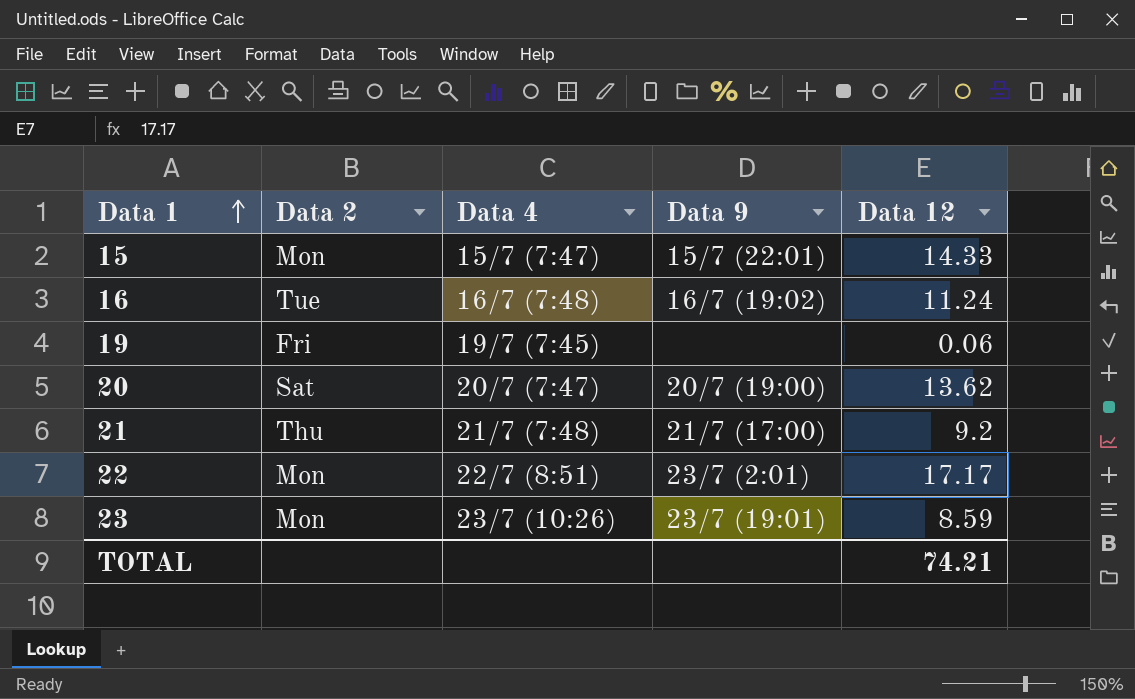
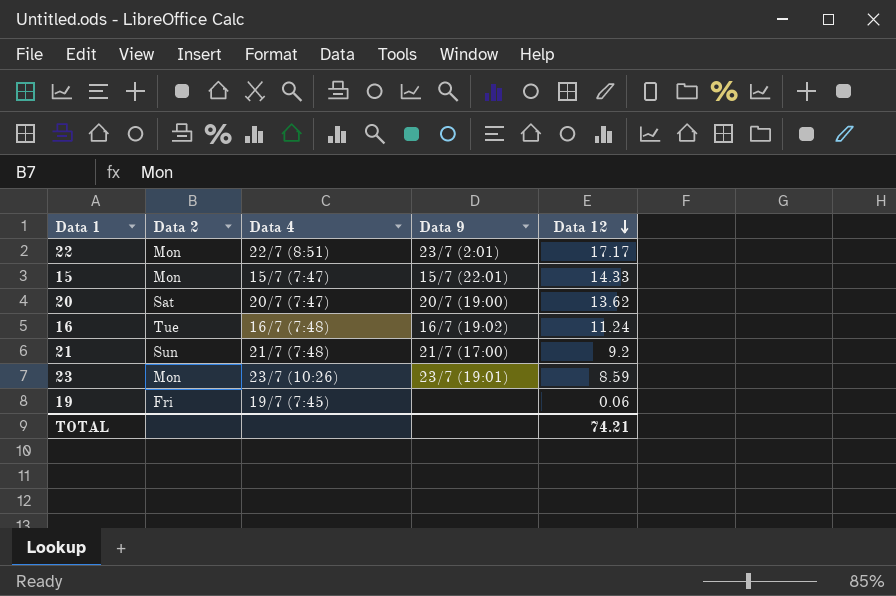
row order: Data 1 ascending -> Data 12 descending
21 | Data 2: Thu -> Sun

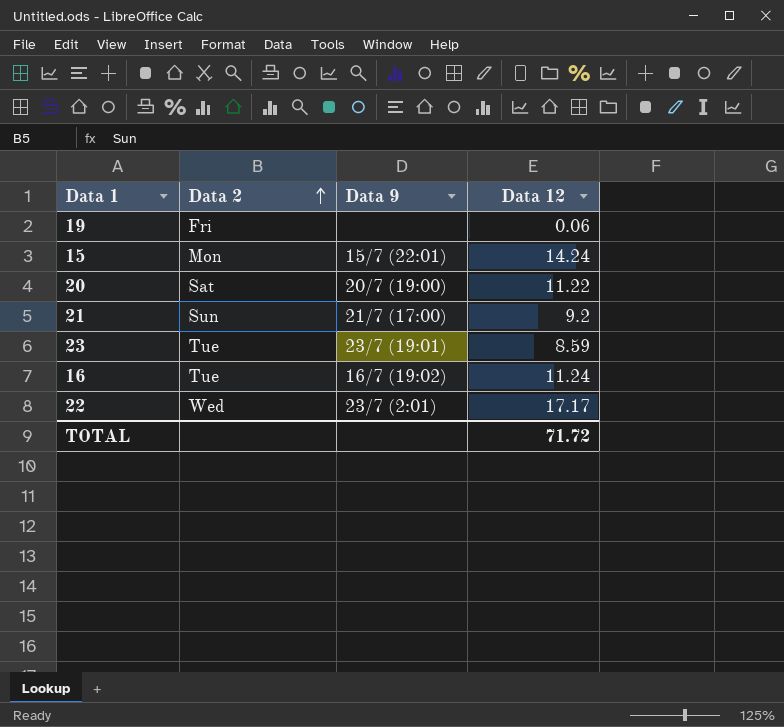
row order: Data 12 descending -> Data 2 ascending
column Data 4 | position: 3 -> none
15 | Data 12: 14.33 -> 14.24
20 | Data 12: 13.62 -> 11.22
23 | Data 2: Mon -> Tue
22 | Data 2: Mon -> Wed
TOTAL | Data 12: 74.21 -> 71.72

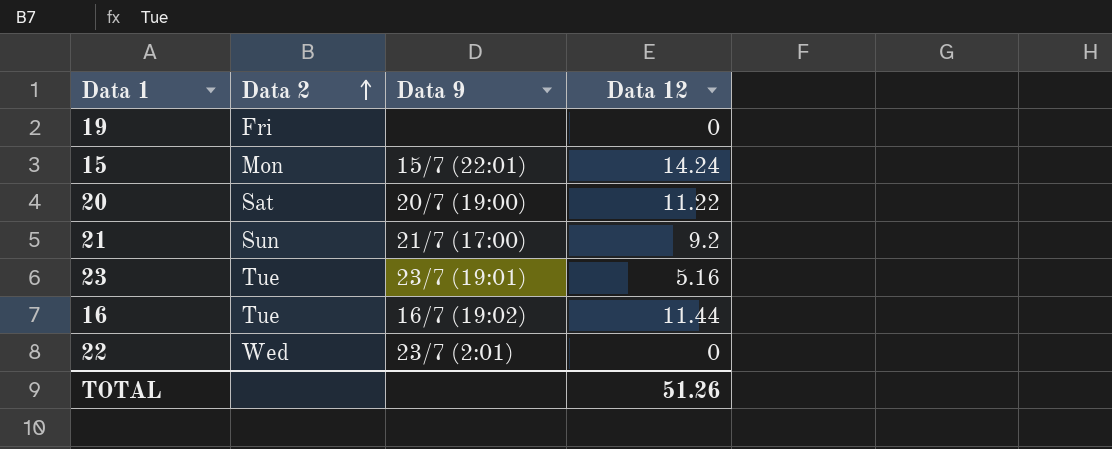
19 | Data 12: 0.06 -> 0
23 | Data 12: 8.59 -> 5.16
16 | Data 12: 11.24 -> 11.44
22 | Data 12: 17.17 -> 0
TOTAL | Data 12: 71.72 -> 51.26

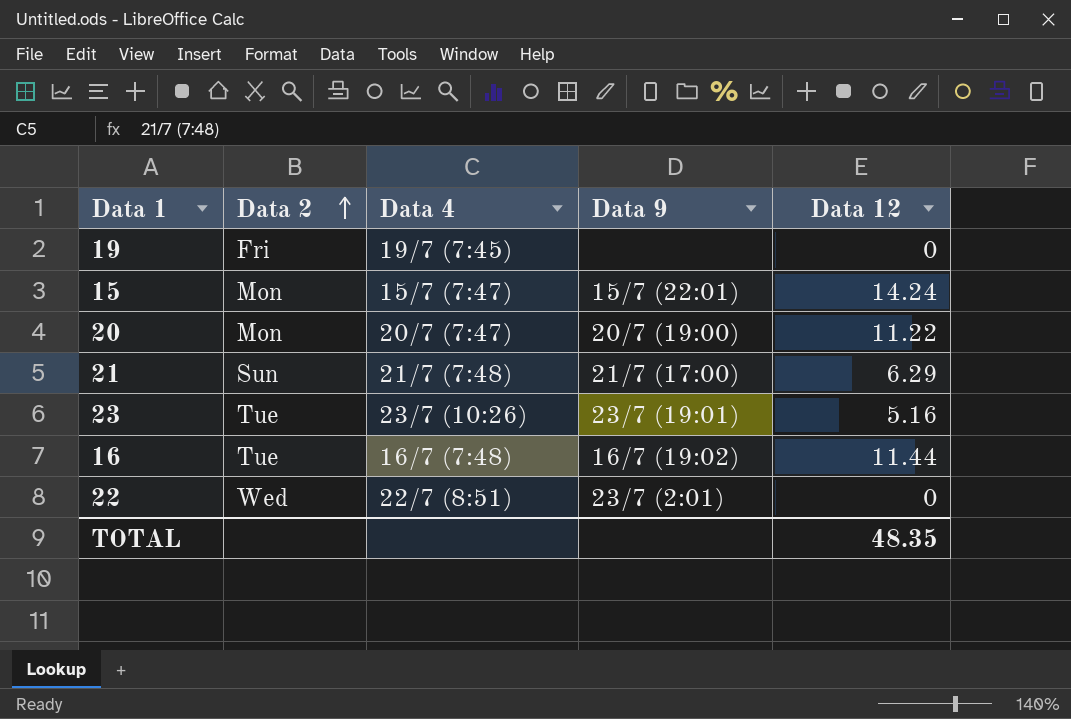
column Data 4 | position: none -> 3
20 | Data 2: Sat -> Mon
21 | Data 12: 9.2 -> 6.29
TOTAL | Data 12: 51.26 -> 48.35

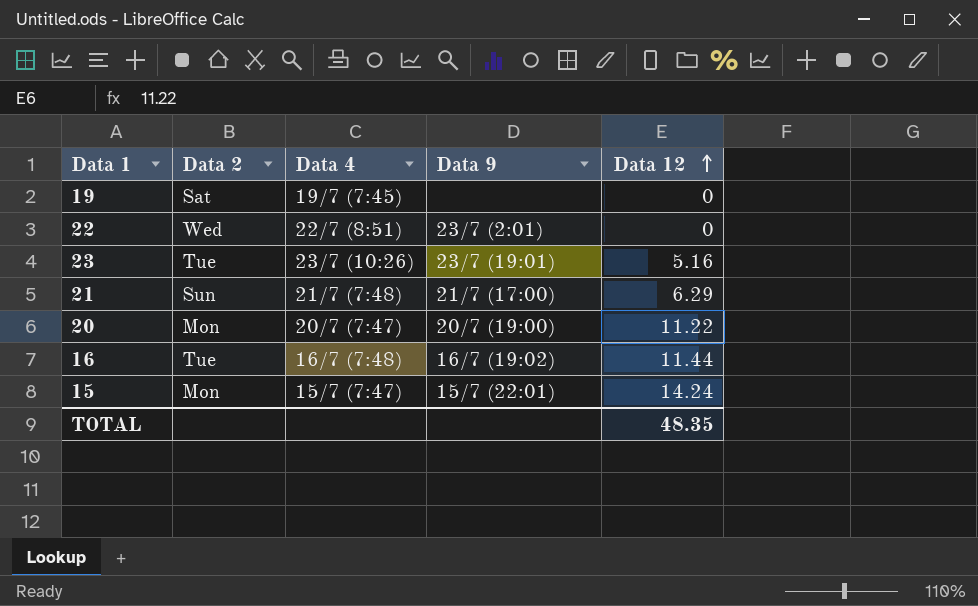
row order: Data 2 ascending -> Data 12 ascending
19 | Data 2: Fri -> Sat

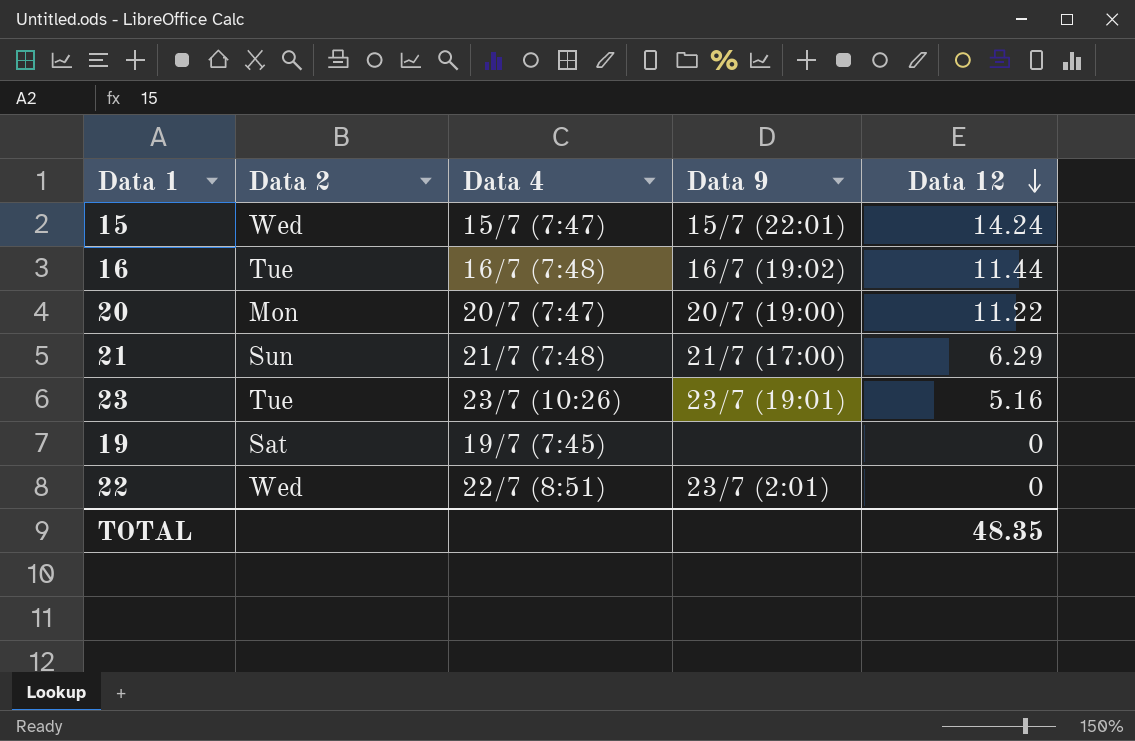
row order: Data 12 ascending -> Data 12 descending
15 | Data 2: Mon -> Wed

